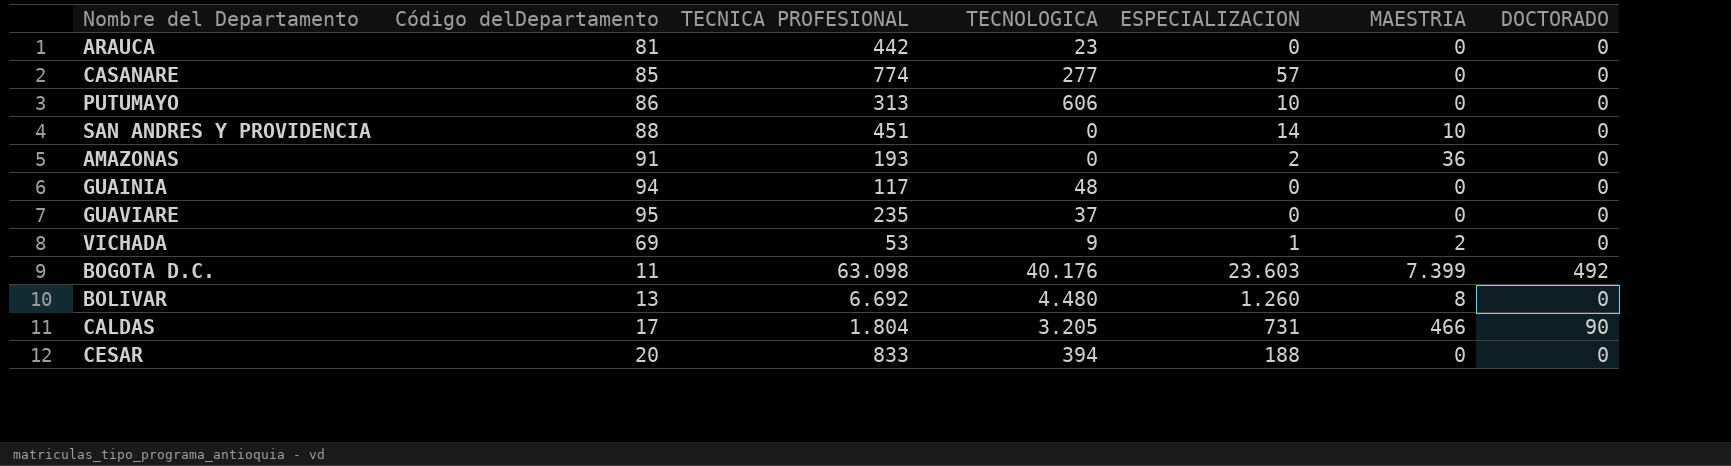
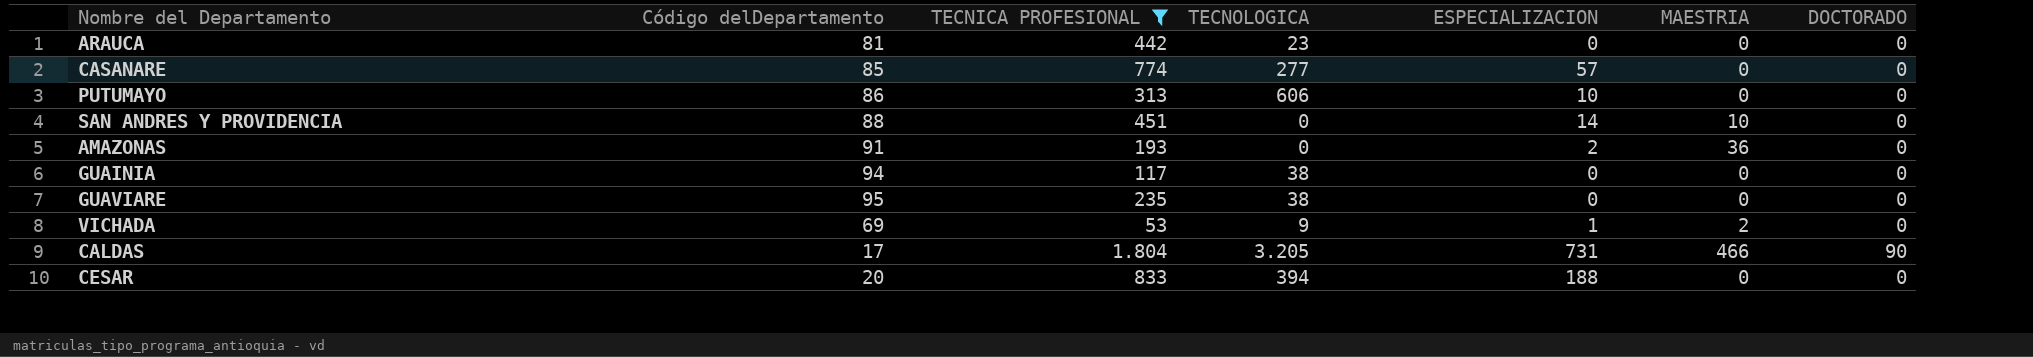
filter: none -> TECNICA PROFESIONAL <= 1.804
GUAINIA | TECNOLOGICA: 48 -> 38
GUAVIARE | TECNOLOGICA: 37 -> 38

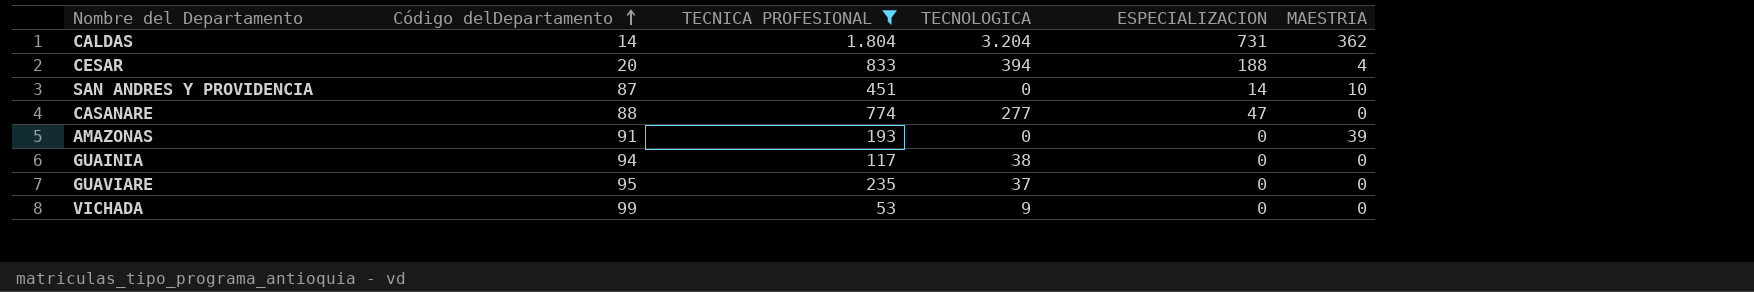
row order: none -> Código delDepartamento ascending
column DOCTORADO | position: 7 -> none
row ARAUCA: 81 | 442 | 23 | 0 | 0 | 0 -> none
row PUTUMAYO: 86 | 313 | 606 | 10 | 0 | 0 -> none
CALDAS | Código delDepartamento: 17 -> 14
CALDAS | TECNOLOGICA: 3.205 -> 3.204
CALDAS | MAESTRIA: 466 -> 362
CESAR | MAESTRIA: 0 -> 4
SAN ANDRES Y PROVIDENCIA | Código delDepartamento: 88 -> 87
CASANARE | Código delDepartamento: 85 -> 88
CASANARE | ESPECIALIZACION: 57 -> 47
AMAZONAS | ESPECIALIZACION: 2 -> 0
AMAZONAS | MAESTRIA: 36 -> 39
GUAVIARE | TECNOLOGICA: 38 -> 37
VICHADA | Código delDepartamento: 69 -> 99
VICHADA | ESPECIALIZACION: 1 -> 0
VICHADA | MAESTRIA: 2 -> 0

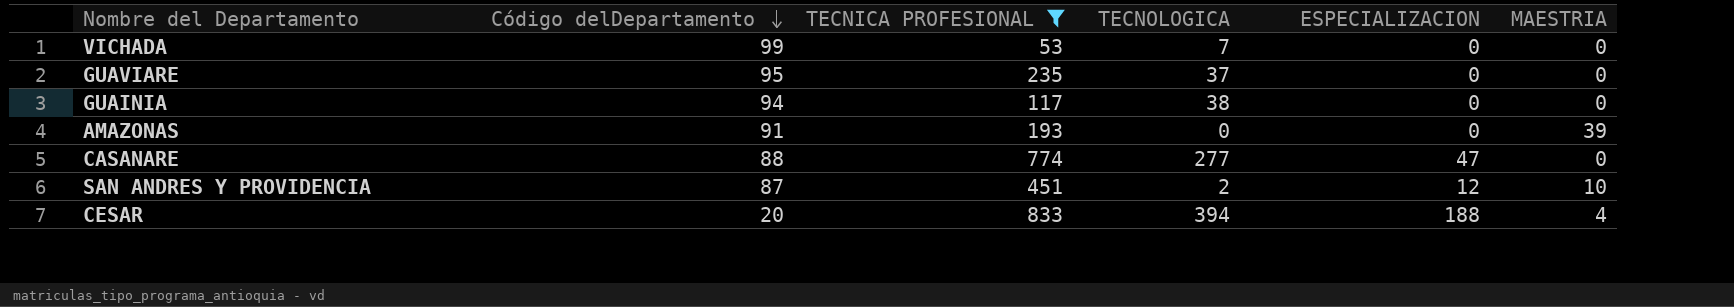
row order: Código delDepartamento ascending -> Código delDepartamento descending
row CALDAS: 14 | 1.804 | 3.204 | 731 | 362 -> none
VICHADA | TECNOLOGICA: 9 -> 7
SAN ANDRES Y PROVIDENCIA | TECNOLOGICA: 0 -> 2
SAN ANDRES Y PROVIDENCIA | ESPECIALIZACION: 14 -> 12

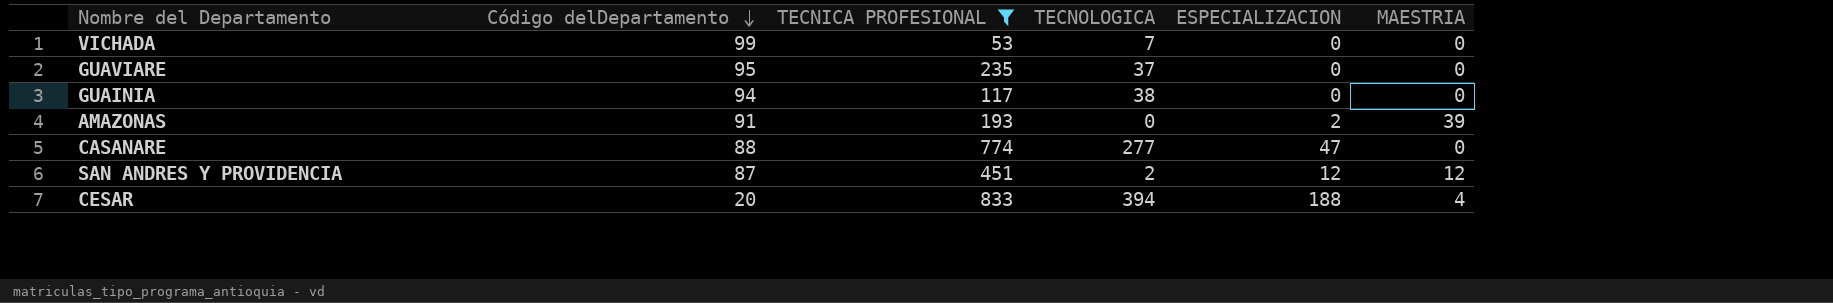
AMAZONAS | ESPECIALIZACION: 0 -> 2
SAN ANDRES Y PROVIDENCIA | MAESTRIA: 10 -> 12

